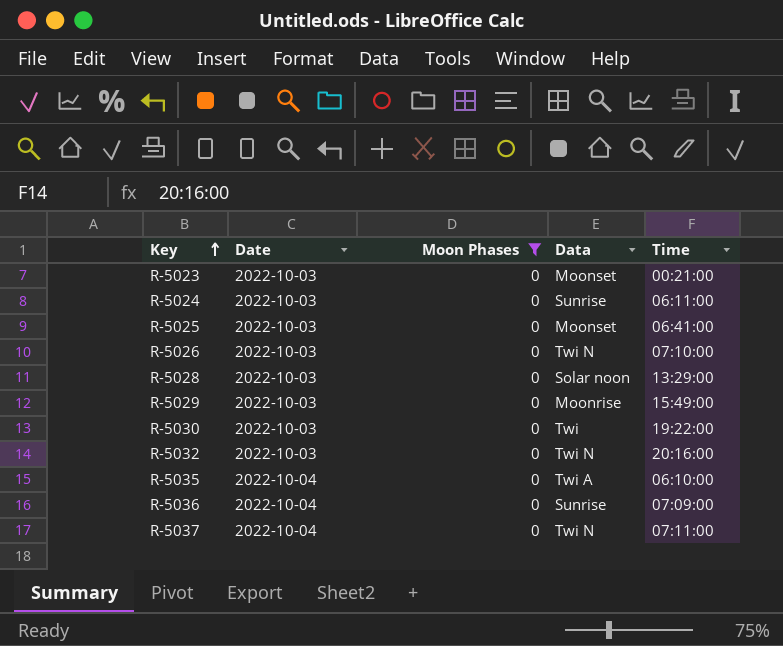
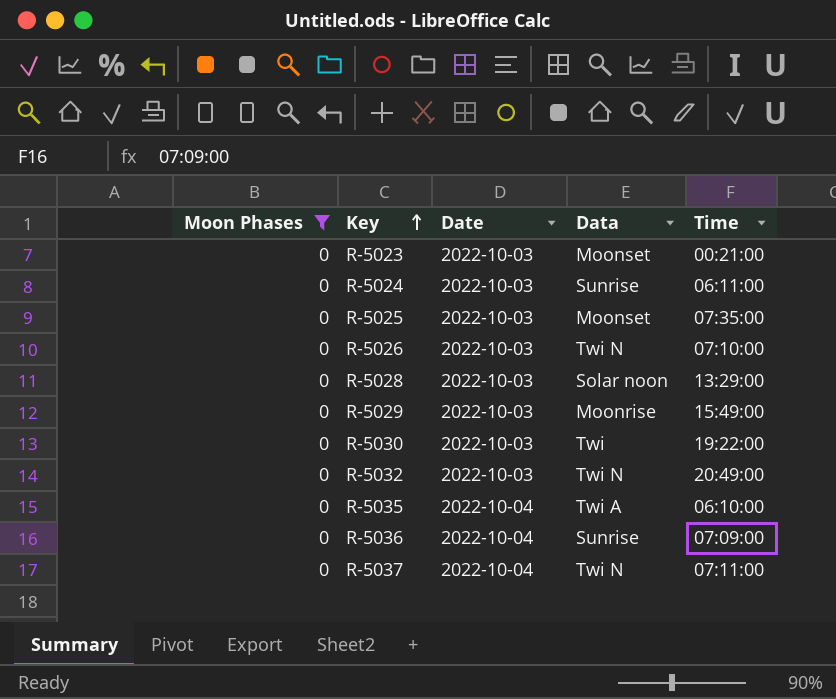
column Moon Phases | position: 3 -> 1
R-5025 | Time: 06:41:00 -> 07:35:00
R-5032 | Time: 20:16:00 -> 20:49:00

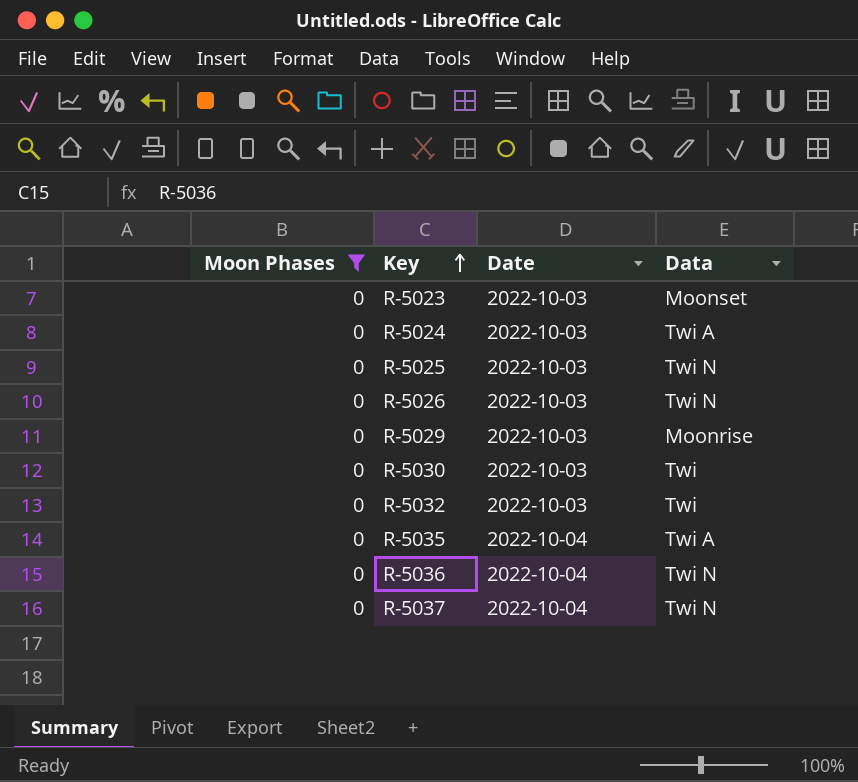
column Time | position: 5 -> none
row R-5028: 0 | 2022-10-03 | Solar noon | 13:29:00 -> none
R-5024 | Data: Sunrise -> Twi A
R-5025 | Data: Moonset -> Twi N
R-5032 | Data: Twi N -> Twi
R-5036 | Data: Sunrise -> Twi N

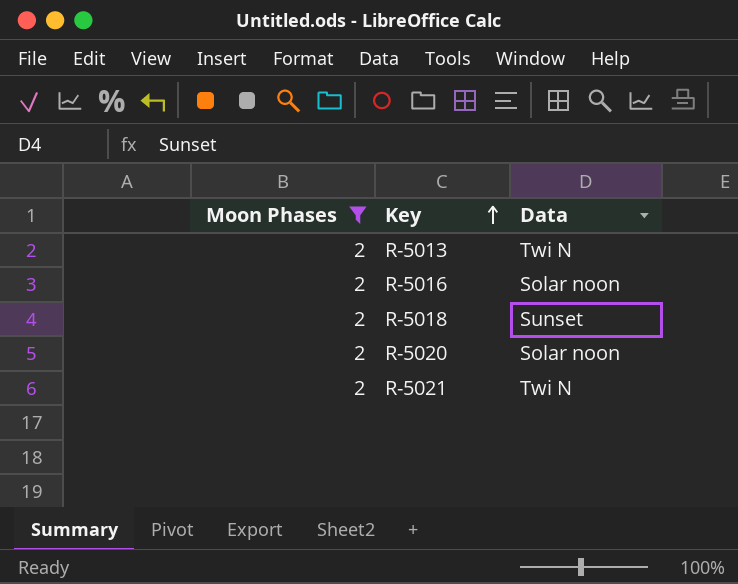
filter: Moon Phases = 0 -> Moon Phases = 2
column Date | position: 3 -> none

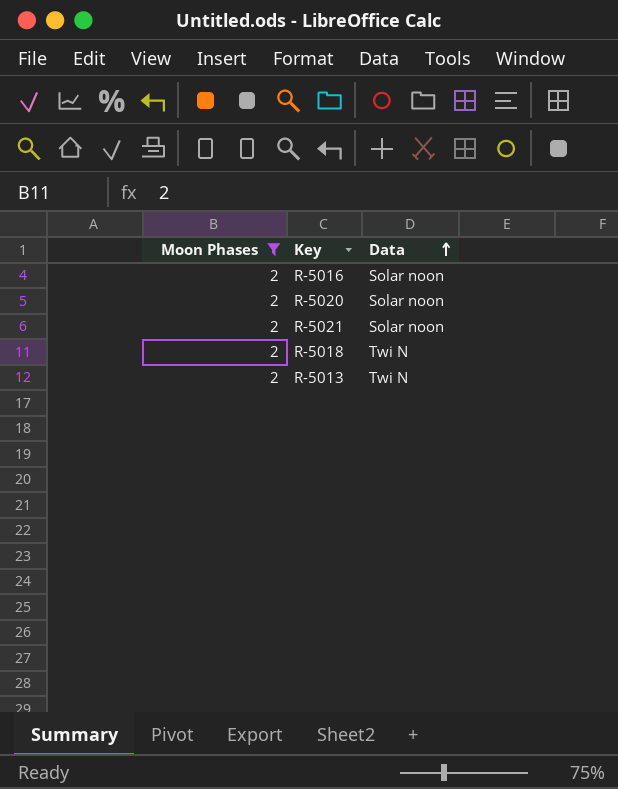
row order: Key ascending -> Data ascending
R-5021 | Data: Twi N -> Solar noon
R-5018 | Data: Sunset -> Twi N

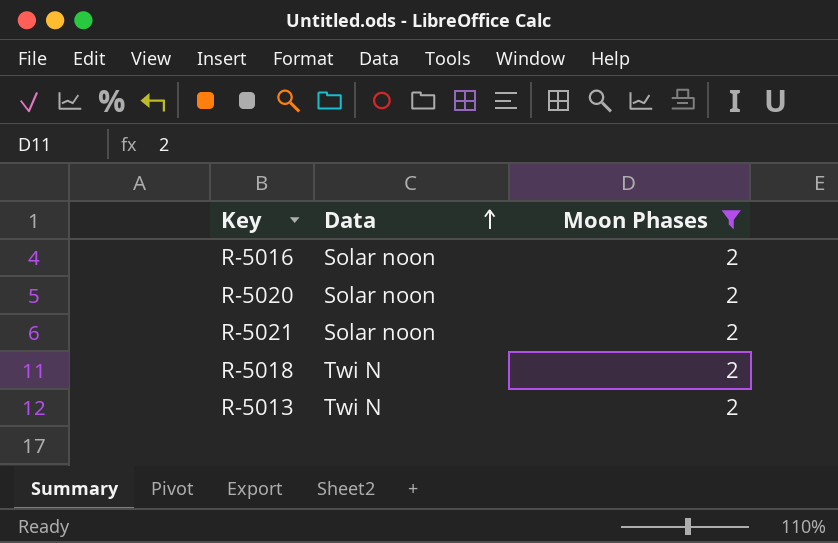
column Moon Phases | position: 1 -> 3

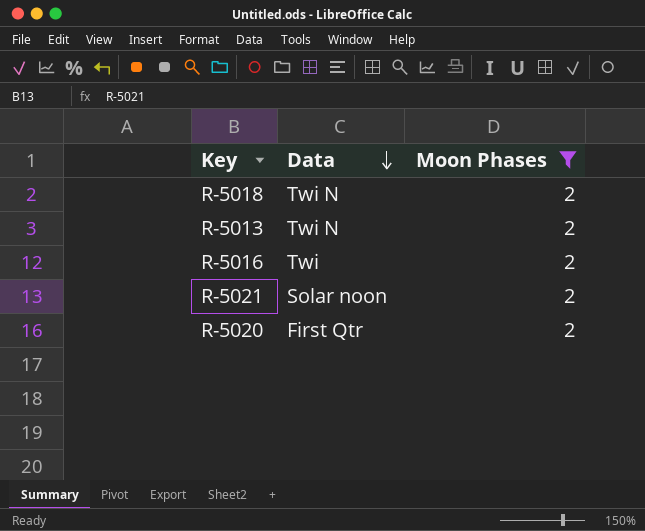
row order: Data ascending -> Data descending
R-5016 | Data: Solar noon -> Twi
R-5020 | Data: Solar noon -> First Qtr

